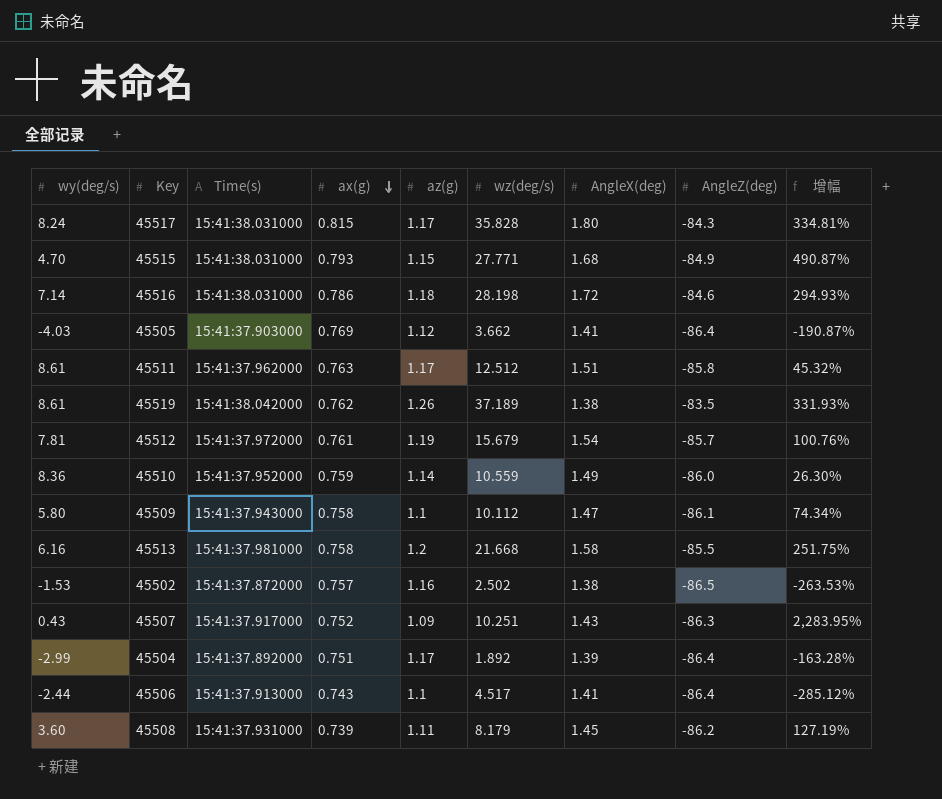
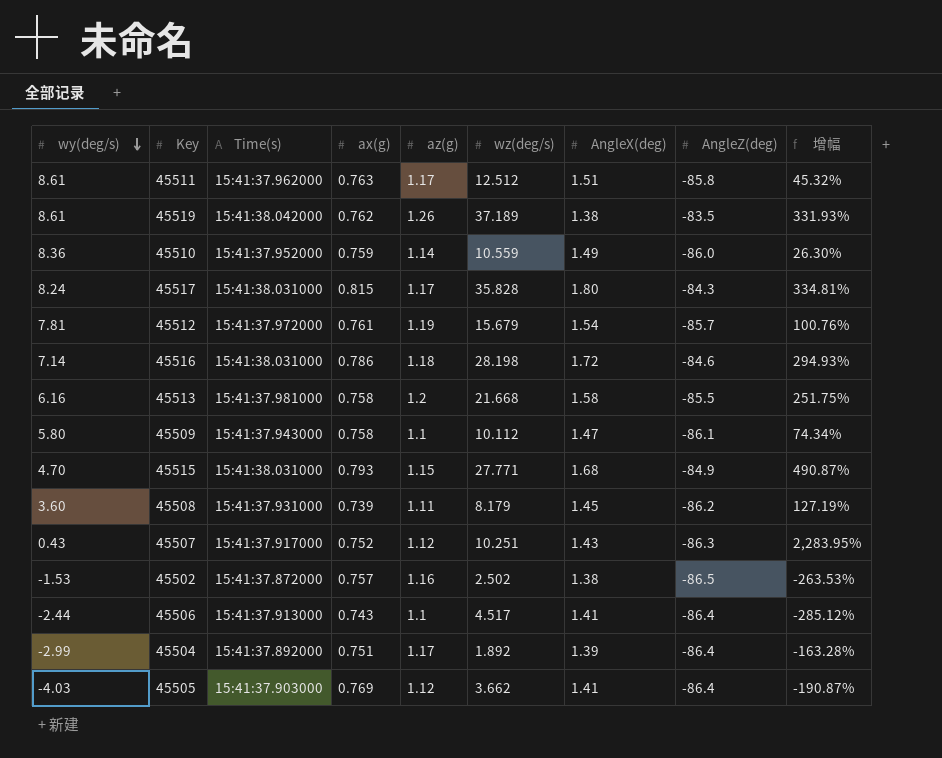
row order: ax(g) descending -> wy(deg/s) descending
45507 | az(g): 1.09 -> 1.12

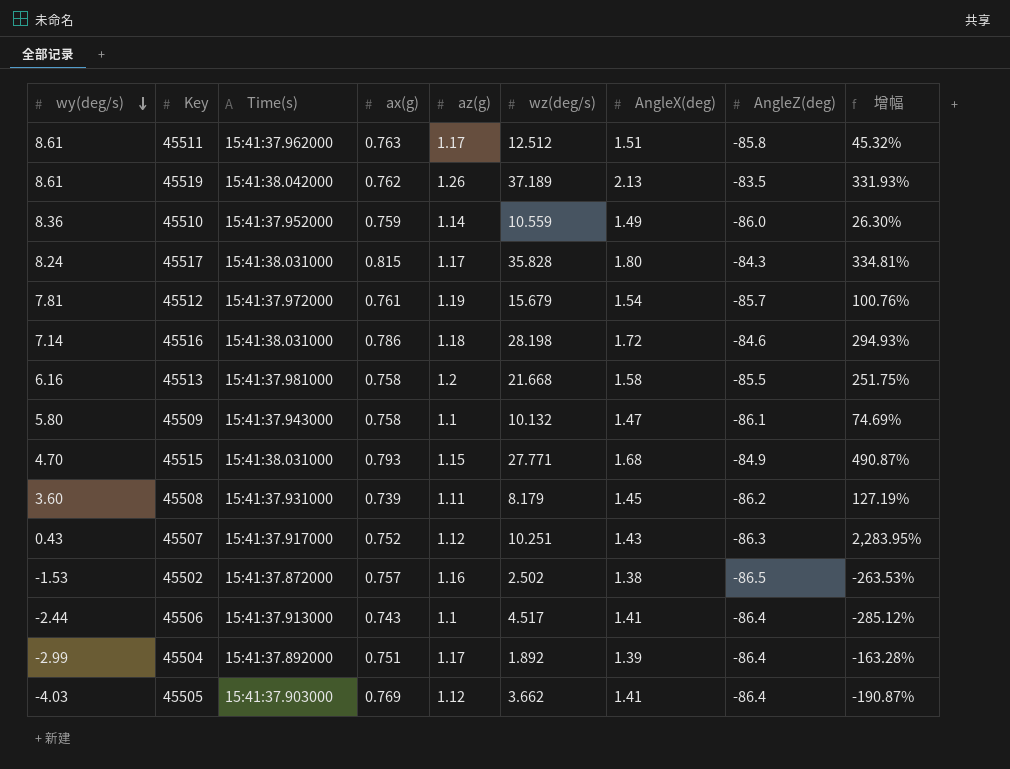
45519 | AngleX(deg): 1.38 -> 2.13
45509 | wz(deg/s): 10.112 -> 10.132
45509 | 增幅: 74.34% -> 74.69%

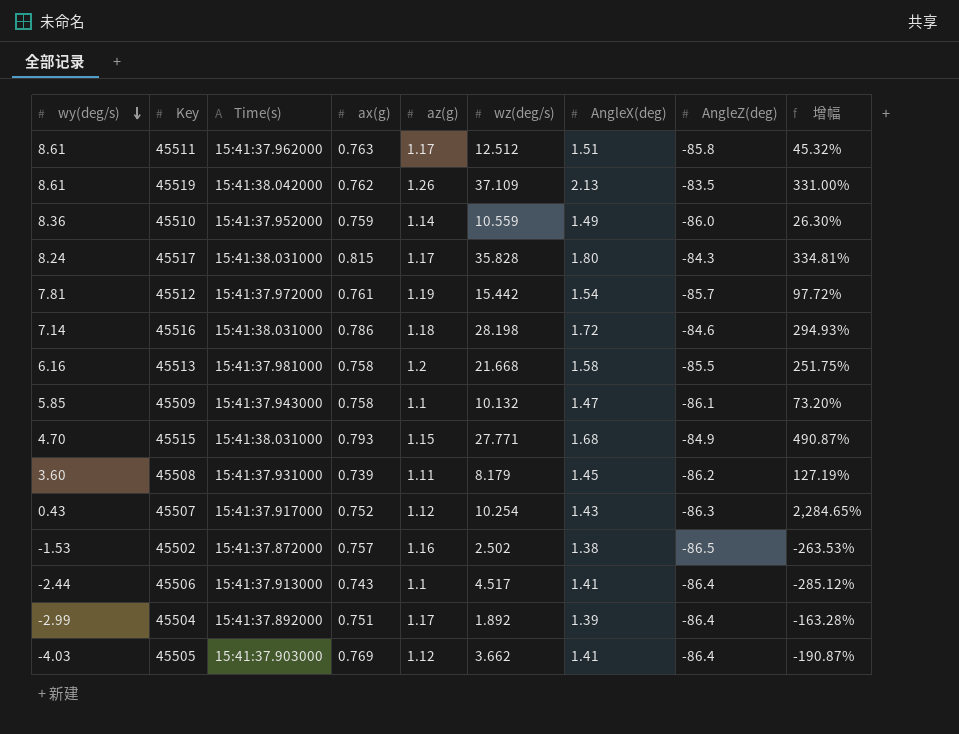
45519 | wz(deg/s): 37.189 -> 37.109
45519 | 增幅: 331.93% -> 331.00%
45512 | wz(deg/s): 15.679 -> 15.442
45512 | 增幅: 100.76% -> 97.72%
45509 | wy(deg/s): 5.80 -> 5.85
45509 | 增幅: 74.69% -> 73.20%
45507 | wz(deg/s): 10.251 -> 10.254
45507 | 增幅: 2,283.95% -> 2,284.65%

